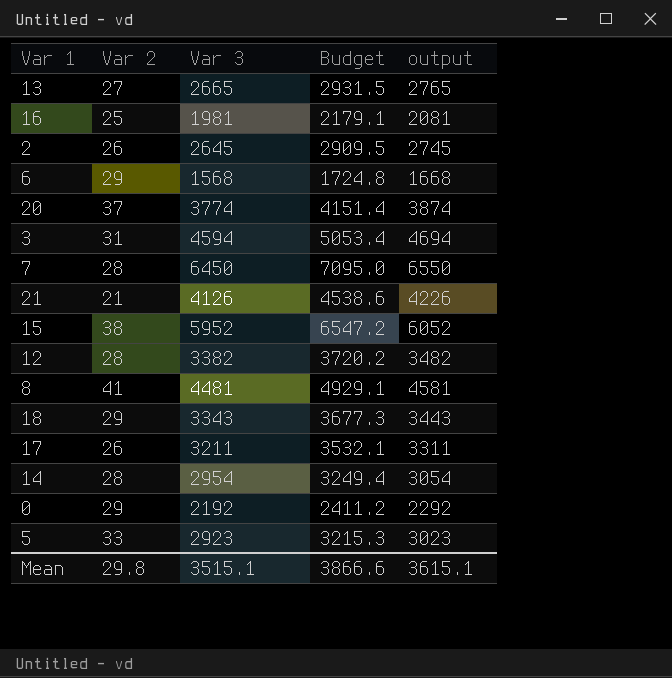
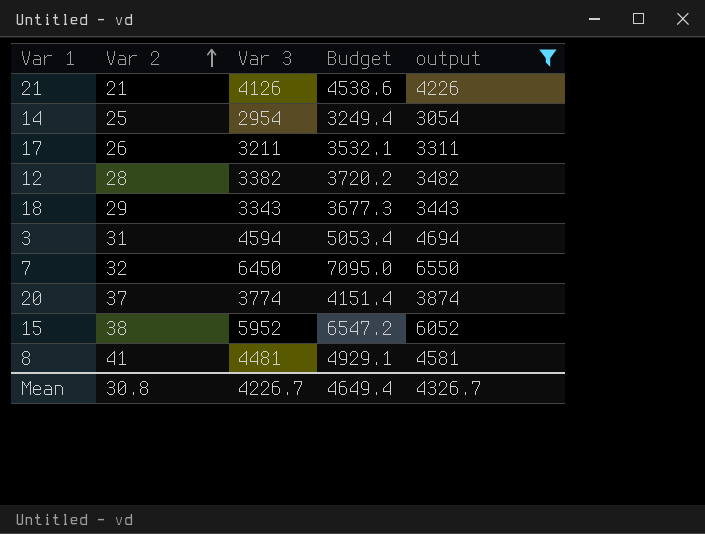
filter: none -> output >= 3054
row order: none -> Var 2 ascending
14 | Var 2: 28 -> 25
7 | Var 2: 28 -> 32
Mean | Var 2: 29.8 -> 30.8
Mean | Var 3: 3515.1 -> 4226.7
Mean | Budget: 3866.6 -> 4649.4
Mean | output: 3615.1 -> 4326.7

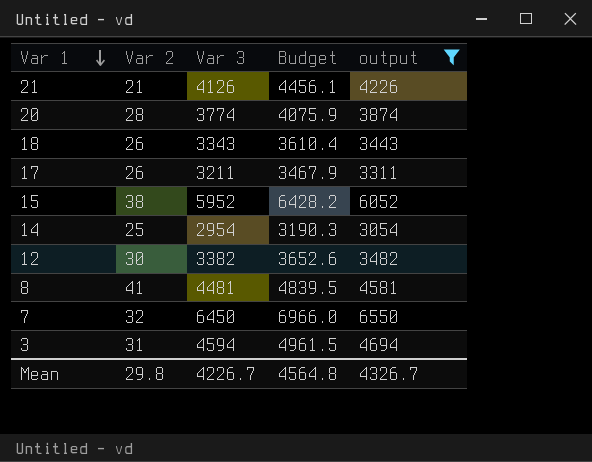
row order: Var 2 ascending -> Var 1 descending
column Budget | formula: [Var 3] * 1.1 -> [Var 3] * 1.08
20 | Var 2: 37 -> 28
18 | Var 2: 29 -> 26
12 | Var 2: 28 -> 30
Mean | Var 2: 30.8 -> 29.8
Mean | Budget: 4649.4 -> 4564.8

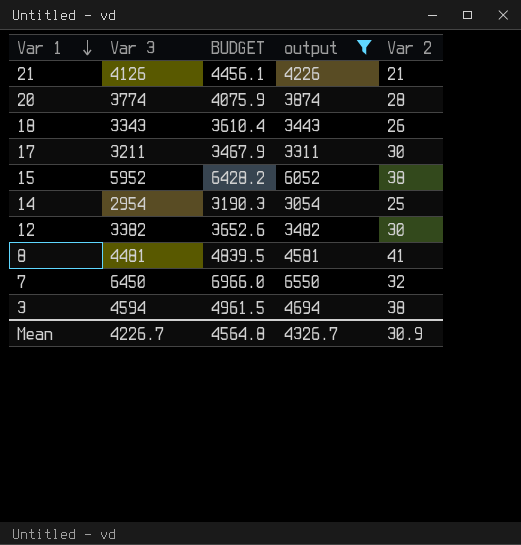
column name: Budget -> BUDGET
column Var 2 | position: 2 -> 5
17 | Var 2: 26 -> 30
3 | Var 2: 31 -> 38
Mean | Var 2: 29.8 -> 30.9

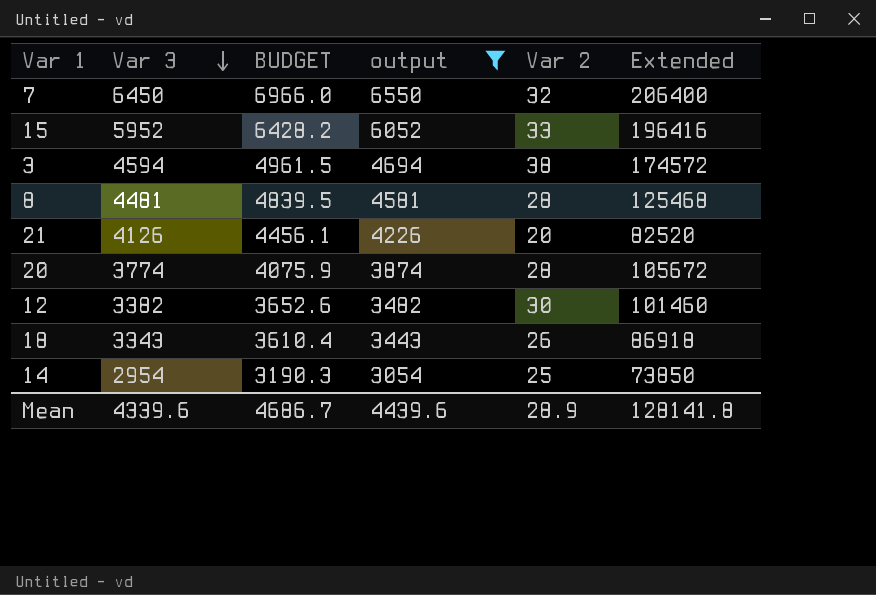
row order: Var 1 descending -> Var 3 descending
column Extended | formula: none -> [Var 3] * [Var 2]
row 17: 3211 | 3467.9 | 3311 | 30 -> none
15 | Var 2: 38 -> 33
8 | Var 2: 41 -> 28
21 | Var 2: 21 -> 20
Mean | Var 3: 4226.7 -> 4339.6
Mean | BUDGET: 4564.8 -> 4686.7
Mean | output: 4326.7 -> 4439.6
Mean | Var 2: 30.9 -> 28.9

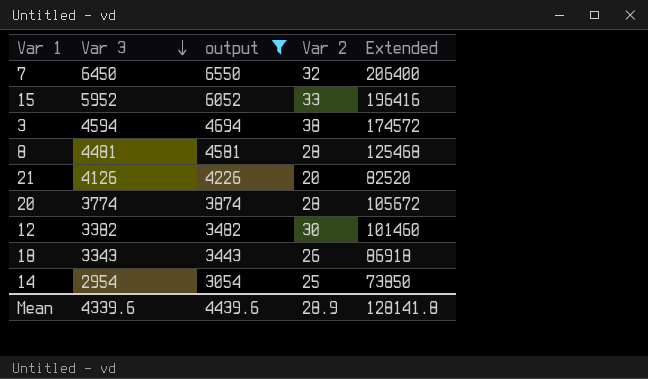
column BUDGET | formula: [Var 3] * 1.08 -> none

